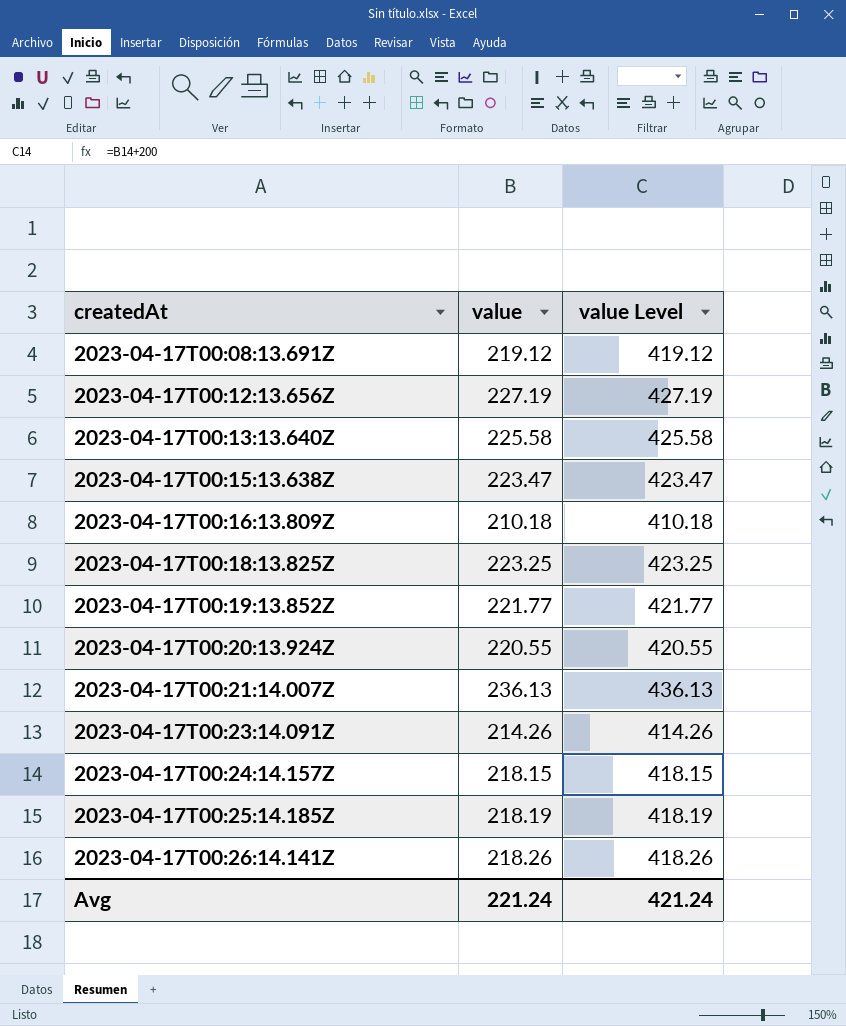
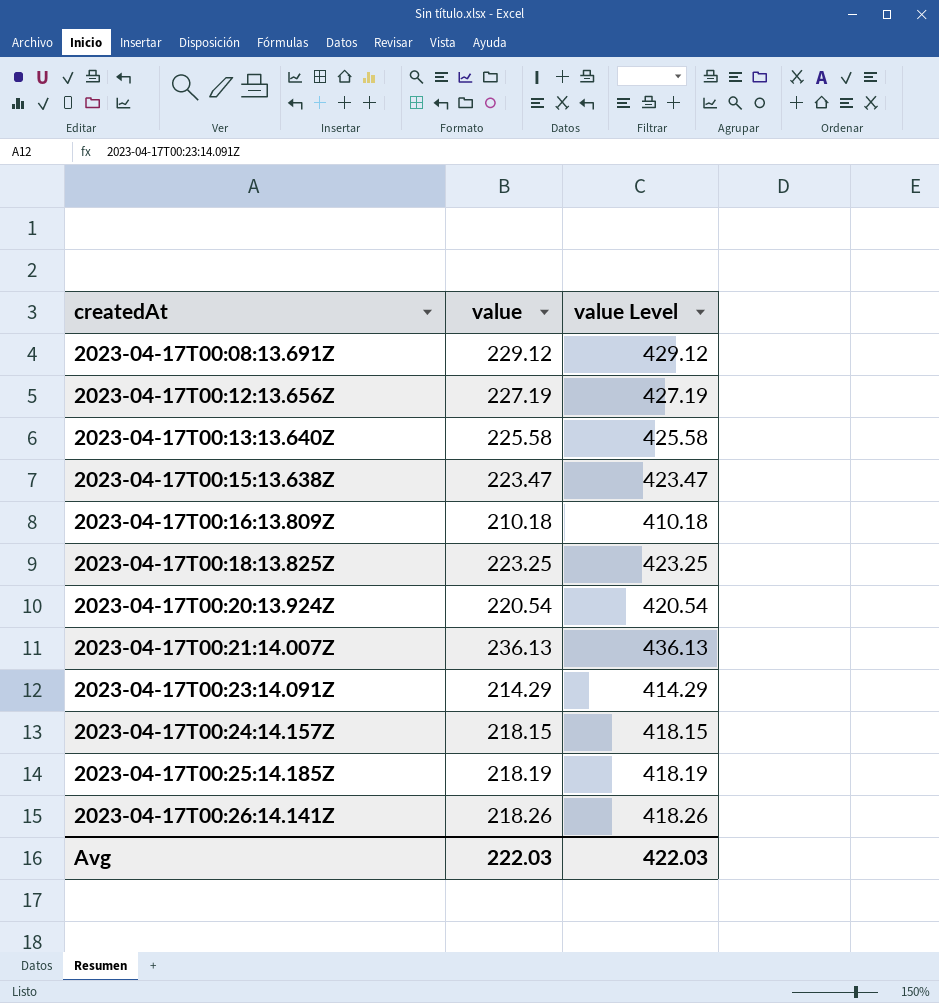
row 2023-04-17T00:19:13.852Z: 221.77 | 421.77 -> none
2023-04-17T00:08:13.691Z | value: 219.12 -> 229.12
2023-04-17T00:08:13.691Z | value Level: 419.12 -> 429.12
2023-04-17T00:20:13.924Z | value: 220.55 -> 220.54
2023-04-17T00:20:13.924Z | value Level: 420.55 -> 420.54
2023-04-17T00:23:14.091Z | value: 214.26 -> 214.29
2023-04-17T00:23:14.091Z | value Level: 414.26 -> 414.29
Avg | value: 221.24 -> 222.03
Avg | value Level: 421.24 -> 422.03

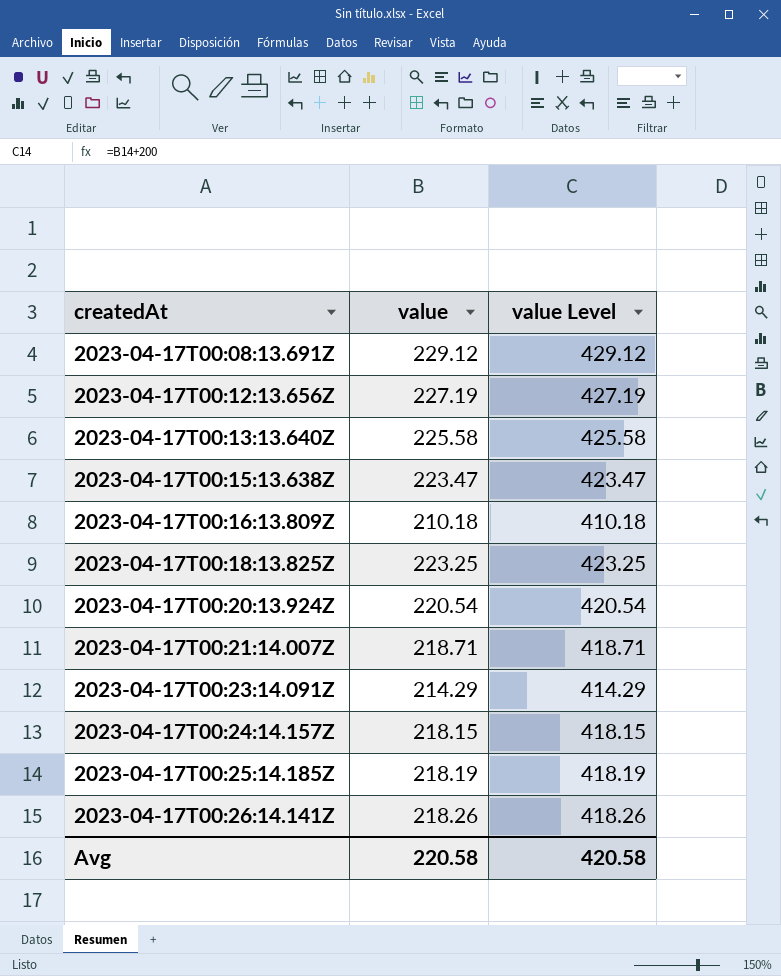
2023-04-17T00:21:14.007Z | value: 236.13 -> 218.71
2023-04-17T00:21:14.007Z | value Level: 436.13 -> 418.71
Avg | value: 222.03 -> 220.58
Avg | value Level: 422.03 -> 420.58

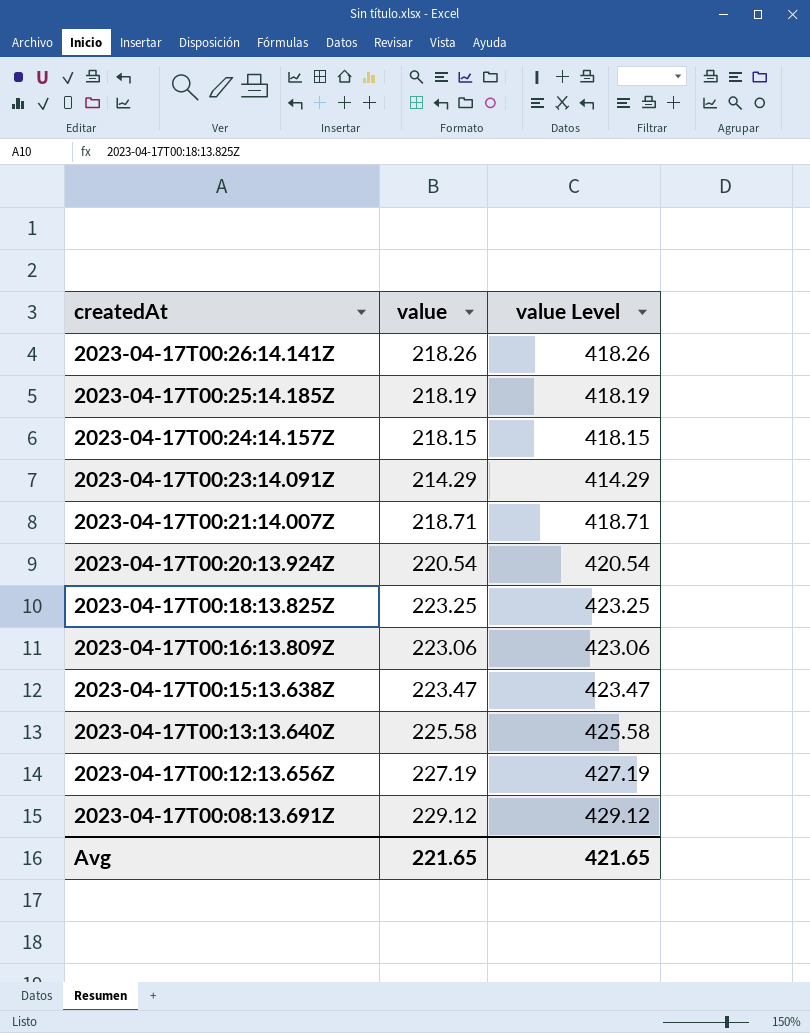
row order: createdAt ascending -> createdAt descending
2023-04-17T00:16:13.809Z | value: 210.18 -> 223.06
2023-04-17T00:16:13.809Z | value Level: 410.18 -> 423.06
Avg | value: 220.58 -> 221.65
Avg | value Level: 420.58 -> 421.65

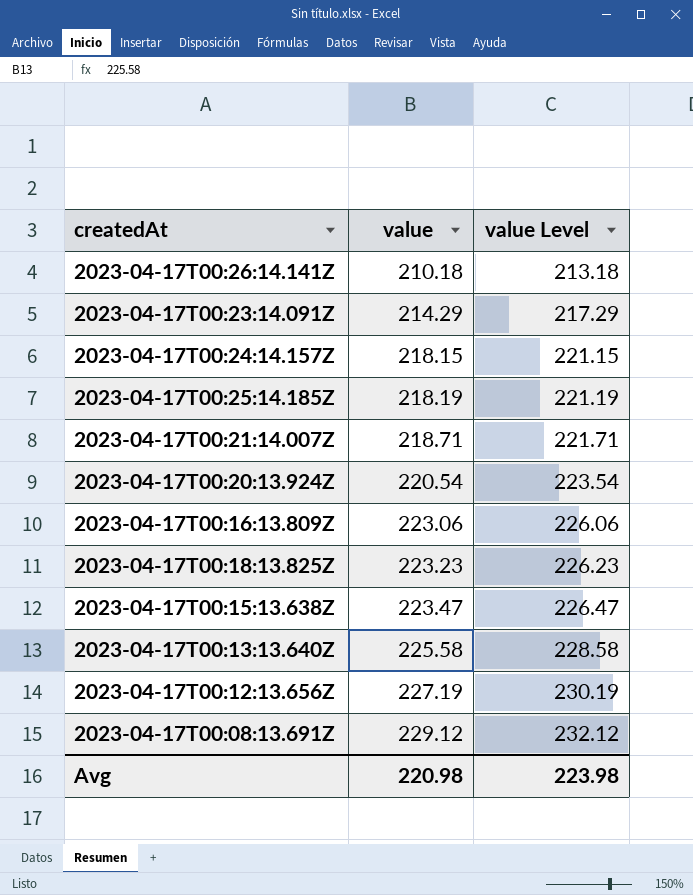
row order: createdAt descending -> value ascending
column value Level | formula: [value] + 200 -> [value] + 3
2023-04-17T00:26:14.141Z | value: 218.26 -> 210.18
2023-04-17T00:18:13.825Z | value: 223.25 -> 223.23
Avg | value: 221.65 -> 220.98
Avg | value Level: 421.65 -> 223.98

